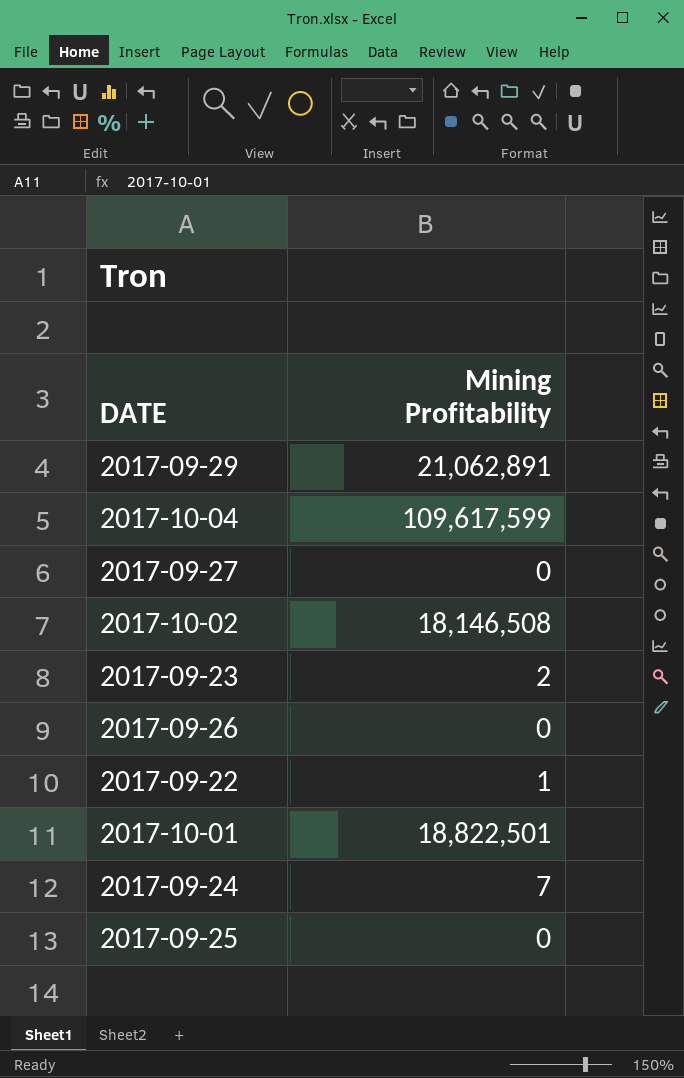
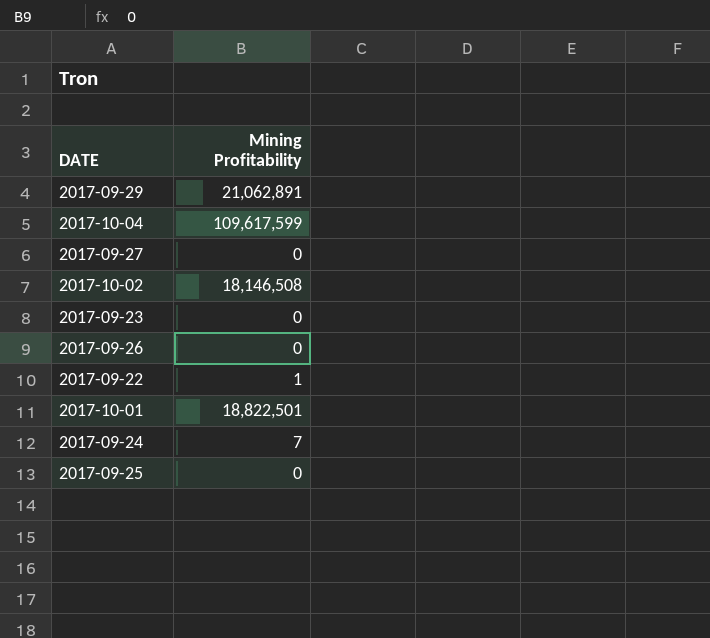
2017-09-23 | Mining Profitability: 2 -> 0

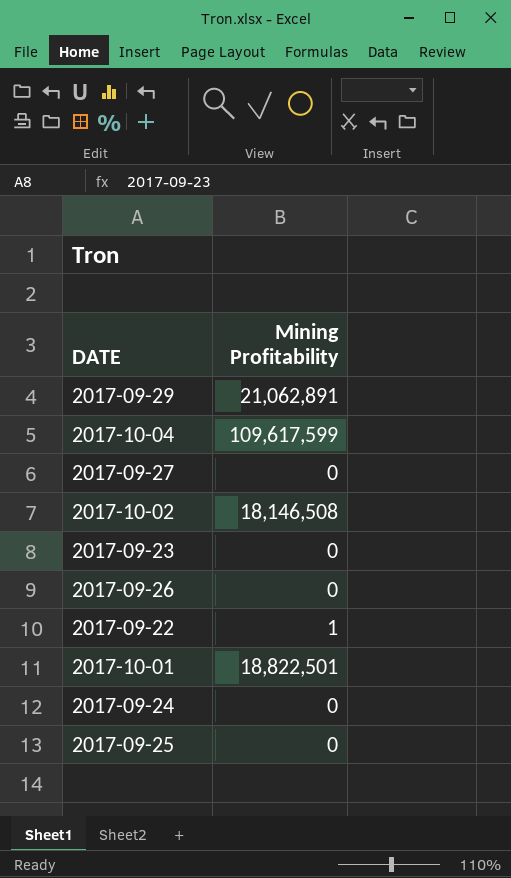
2017-09-24 | Mining Profitability: 7 -> 0

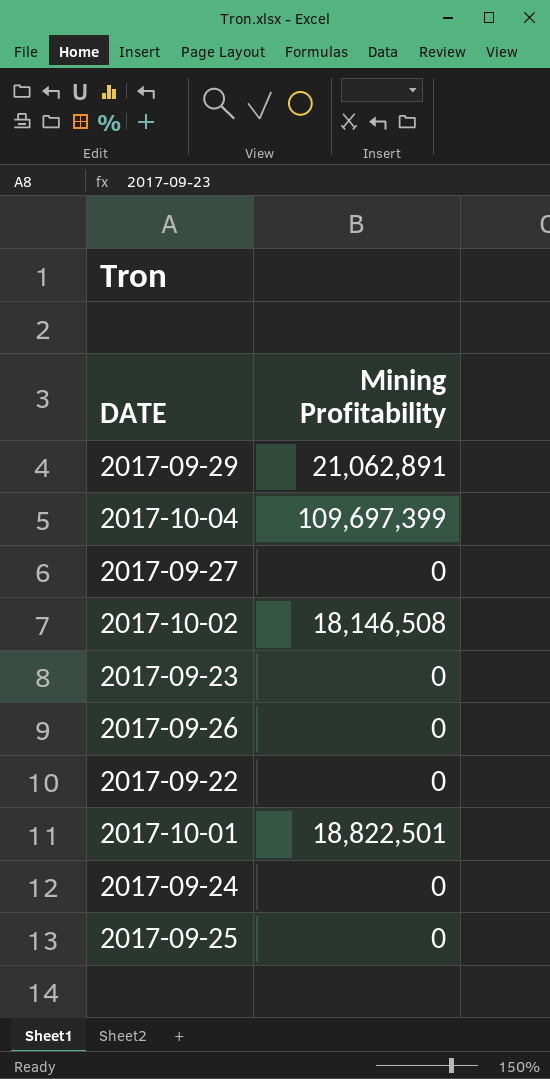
2017-10-04 | Mining Profitability: 109,617,599 -> 109,697,399
2017-09-22 | Mining Profitability: 1 -> 0

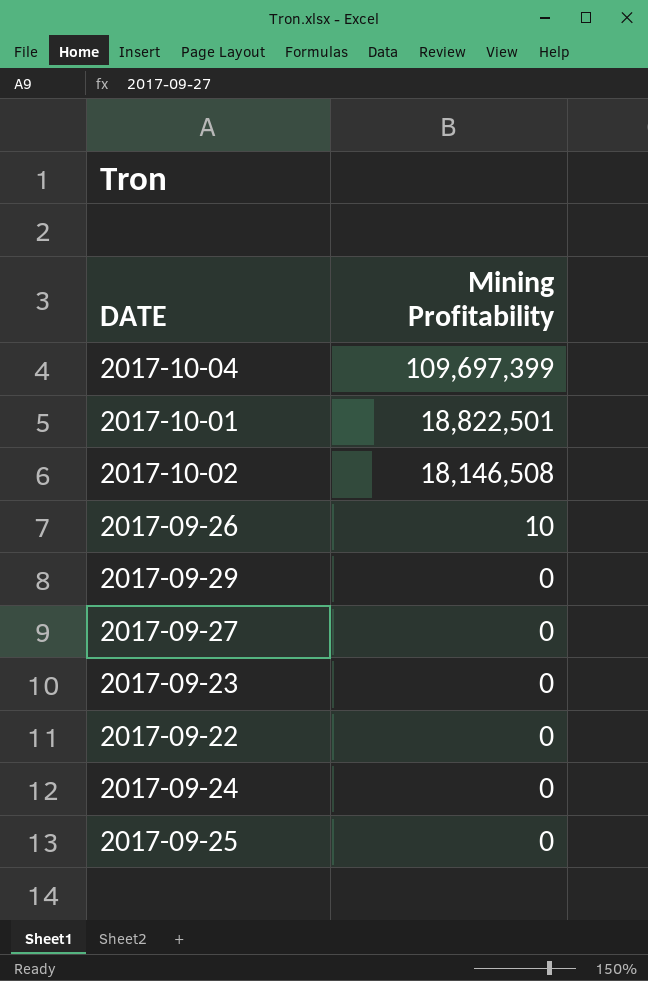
row order: none -> Mining Profitability descending
2017-09-26 | Mining Profitability: 0 -> 10
2017-09-29 | Mining Profitability: 21,062,891 -> 0

